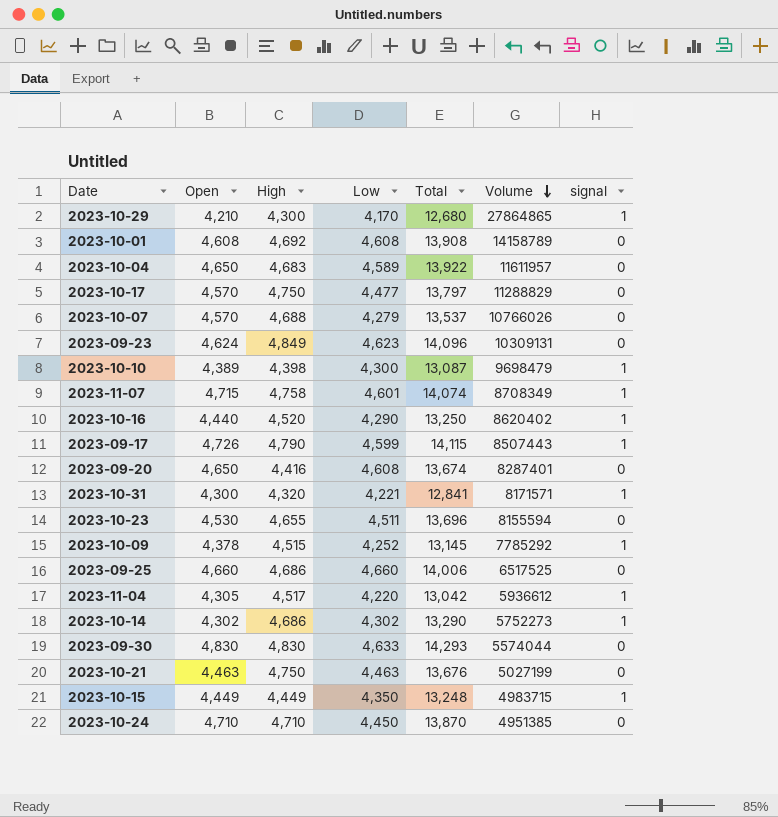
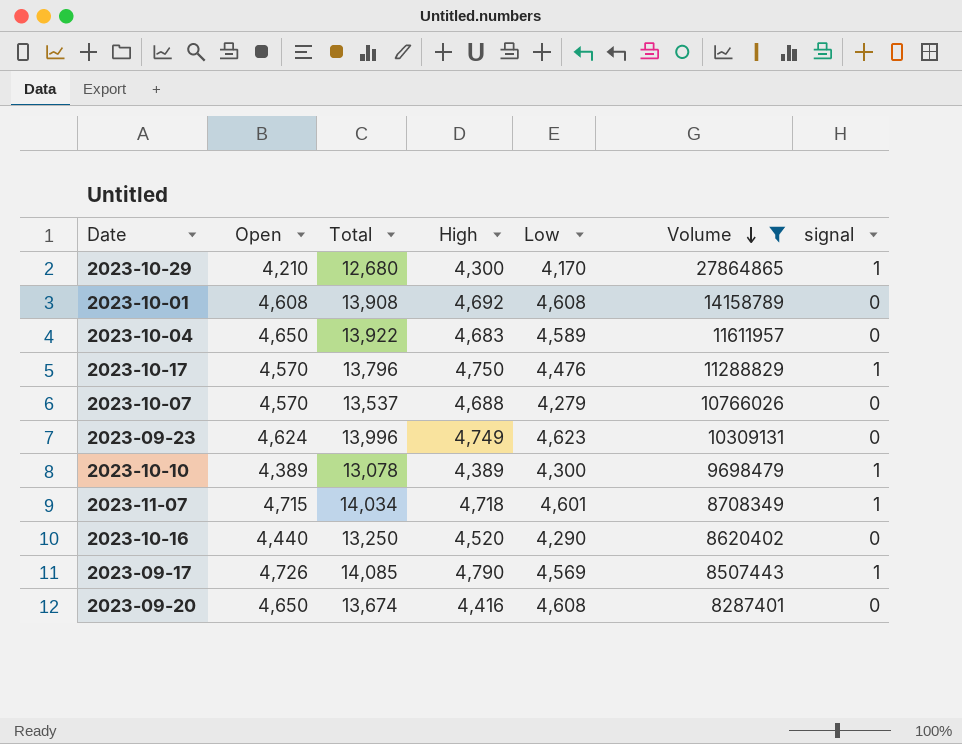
filter: none -> Volume >= 8287401
column Total | position: 5 -> 3
2023-10-17 | Total: 13,797 -> 13,796
2023-10-17 | Low: 4,477 -> 4,476
2023-10-17 | signal: 0 -> 1
2023-09-23 | Total: 14,096 -> 13,996
2023-09-23 | High: 4,849 -> 4,749
2023-10-10 | Total: 13,087 -> 13,078
2023-10-10 | High: 4,398 -> 4,389
2023-11-07 | Total: 14,074 -> 14,034
2023-11-07 | High: 4,758 -> 4,718
2023-10-16 | signal: 1 -> 0
2023-09-17 | Total: 14,115 -> 14,085
2023-09-17 | Low: 4,599 -> 4,569

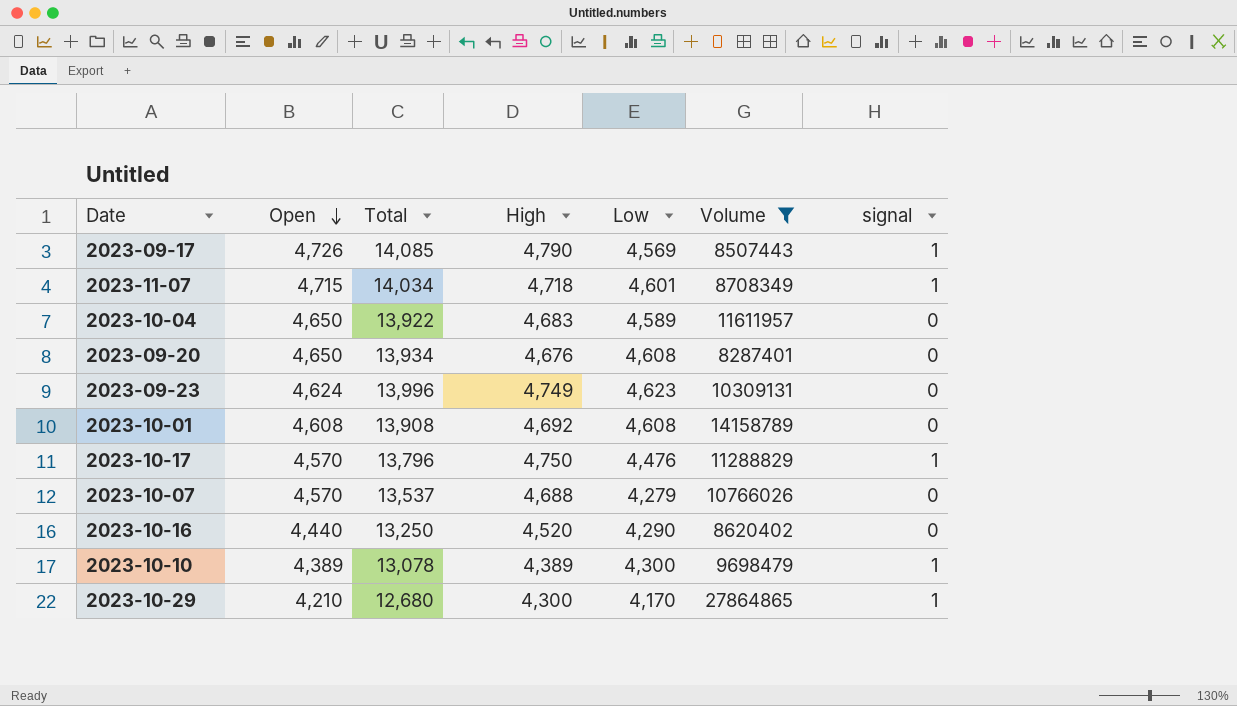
row order: Volume descending -> Open descending
2023-09-20 | Total: 13,674 -> 13,934
2023-09-20 | High: 4,416 -> 4,676

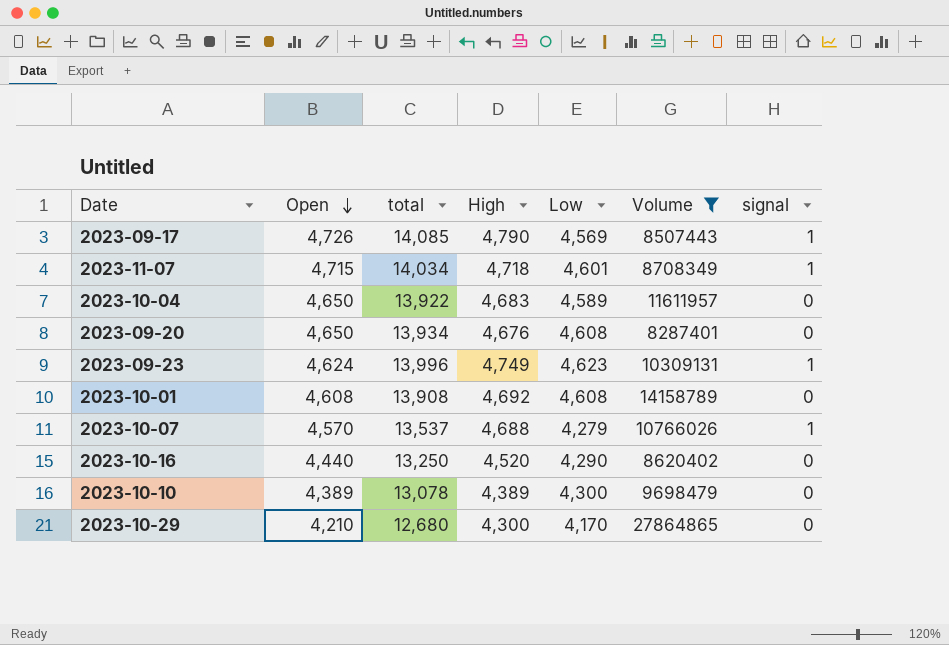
column name: Total -> total
row 2023-10-17: 4,570 | 13,796 | 4,750 | 4,476 | 11288829 | 1 -> none
2023-09-23 | signal: 0 -> 1
2023-10-07 | signal: 0 -> 1
2023-10-10 | signal: 1 -> 0
2023-10-29 | signal: 1 -> 0

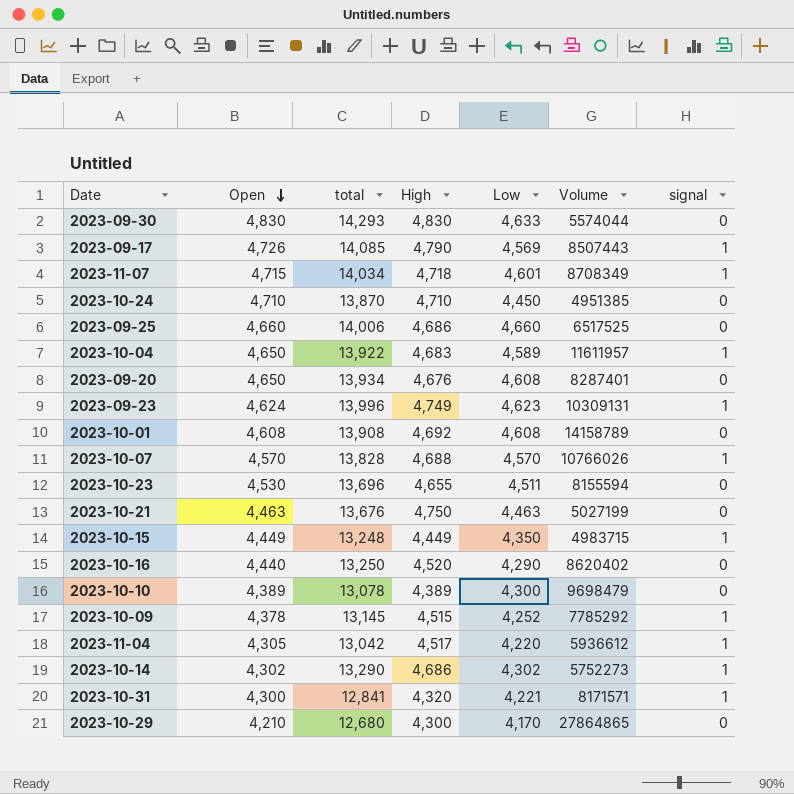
filter: Volume >= 8287401 -> none
2023-10-04 | signal: 0 -> 1
2023-10-07 | total: 13,537 -> 13,828
2023-10-07 | Low: 4,279 -> 4,570

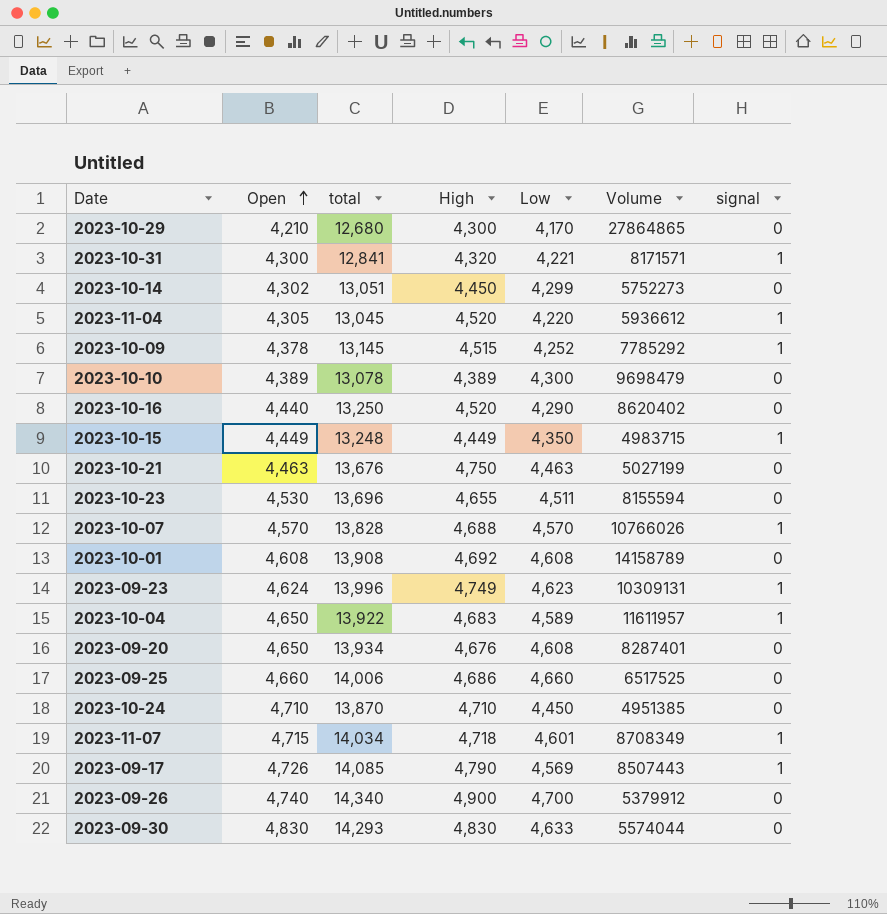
row order: Open descending -> Open ascending
2023-10-14 | total: 13,290 -> 13,051
2023-10-14 | High: 4,686 -> 4,450
2023-10-14 | Low: 4,302 -> 4,299
2023-10-14 | signal: 1 -> 0
2023-11-04 | total: 13,042 -> 13,045
2023-11-04 | High: 4,517 -> 4,520
row 2023-09-26: none -> 4,740 | 14,340 | 4,900 | 4,700 | 5379912 | 0

